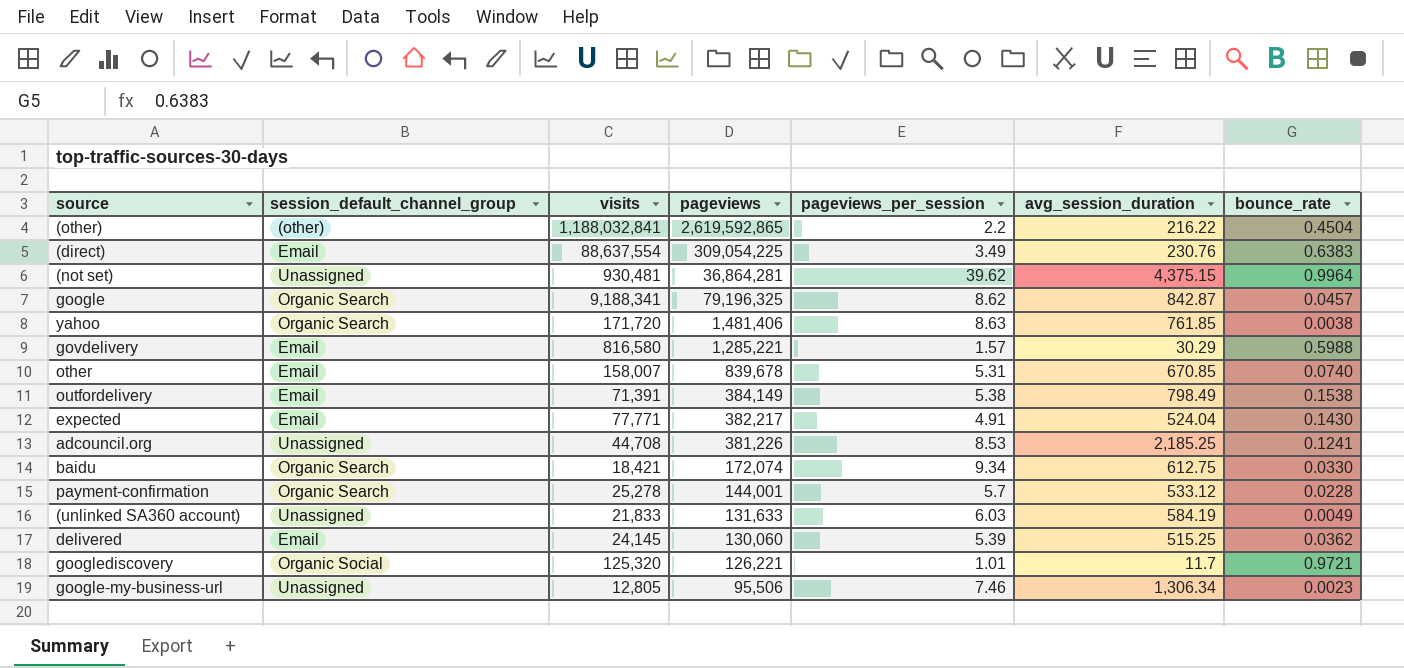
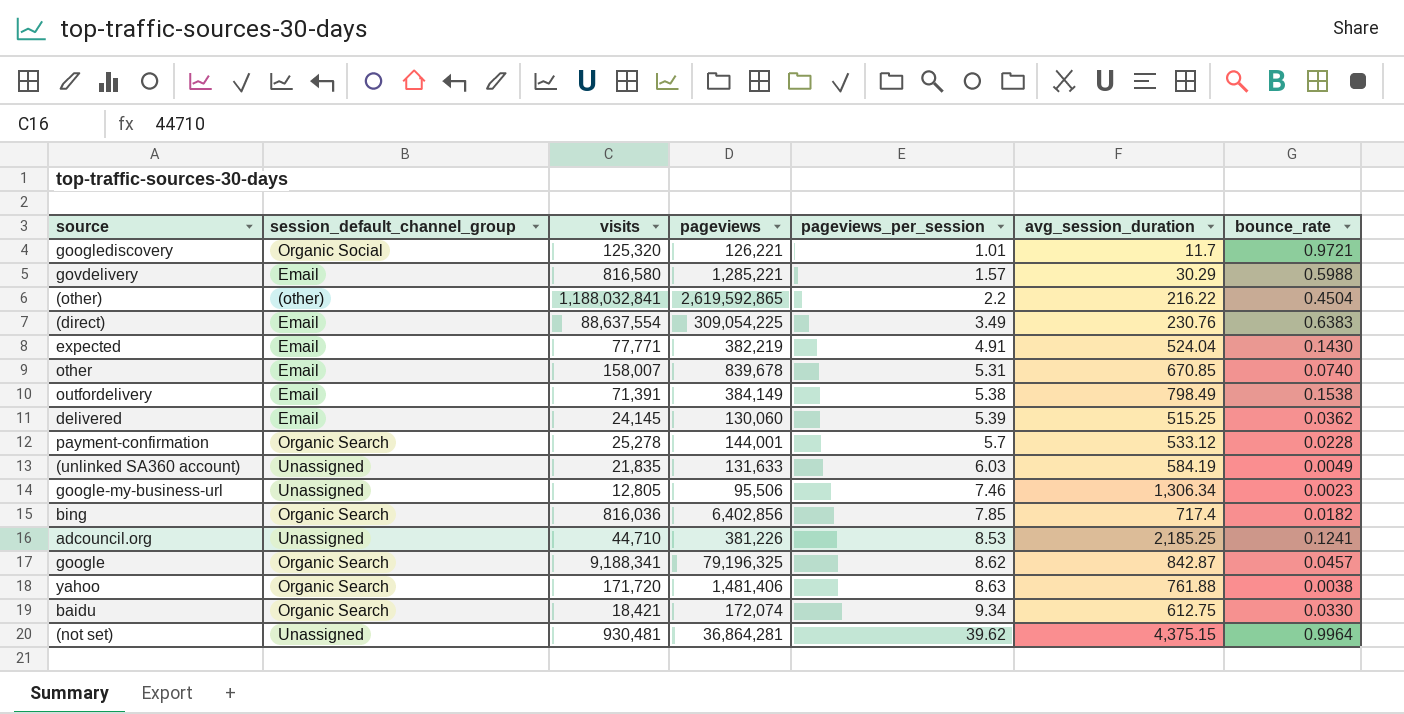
row order: none -> pageviews_per_session ascending
expected | pageviews: 382,217 -> 382,219
(unlinked SA360 account) | visits: 21,833 -> 21,835
row bing: none -> Organic Search | 816,036 | 6,402,856 | 7.85 | 717.4 | 0.0182
adcouncil.org | visits: 44,708 -> 44,710
yahoo | avg_session_duration: 761.85 -> 761.88

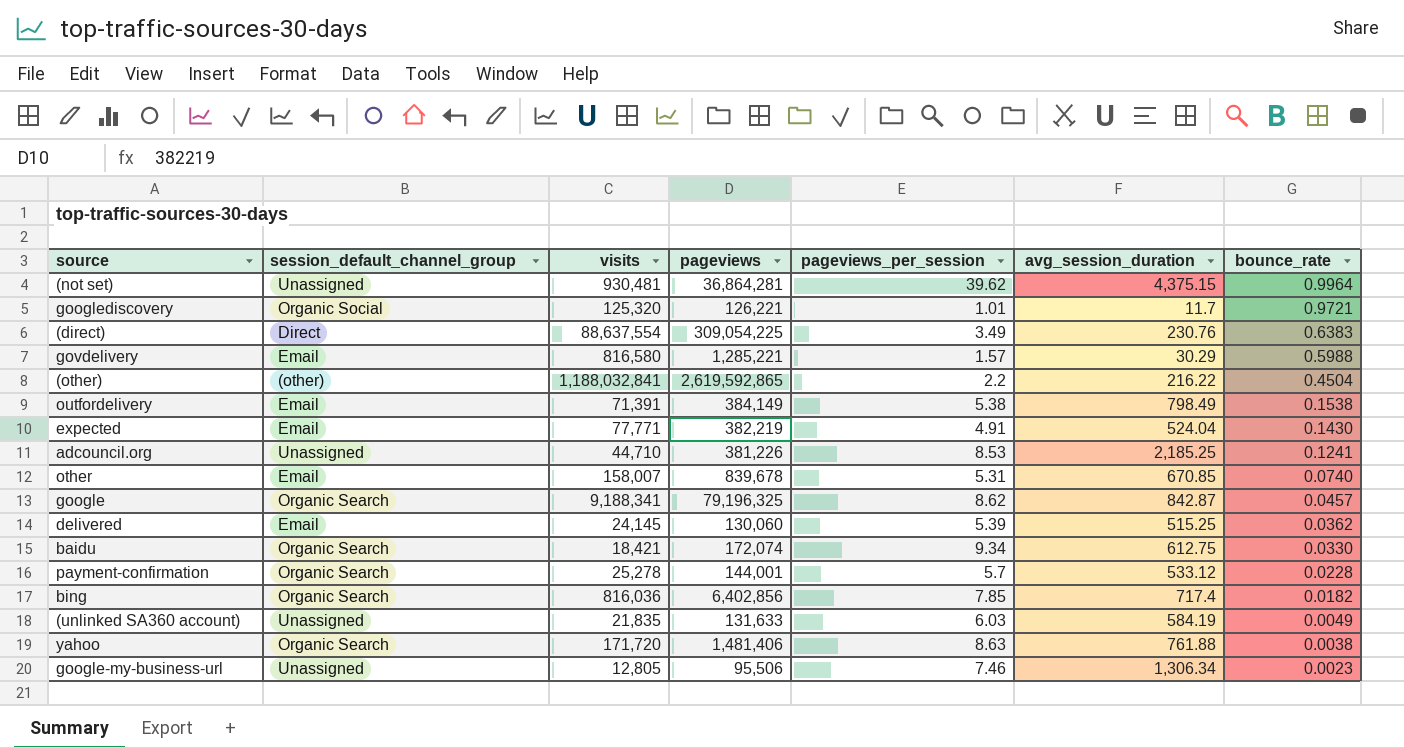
row order: pageviews_per_session ascending -> bounce_rate descending
(direct) | session_default_channel_group: Email -> Direct

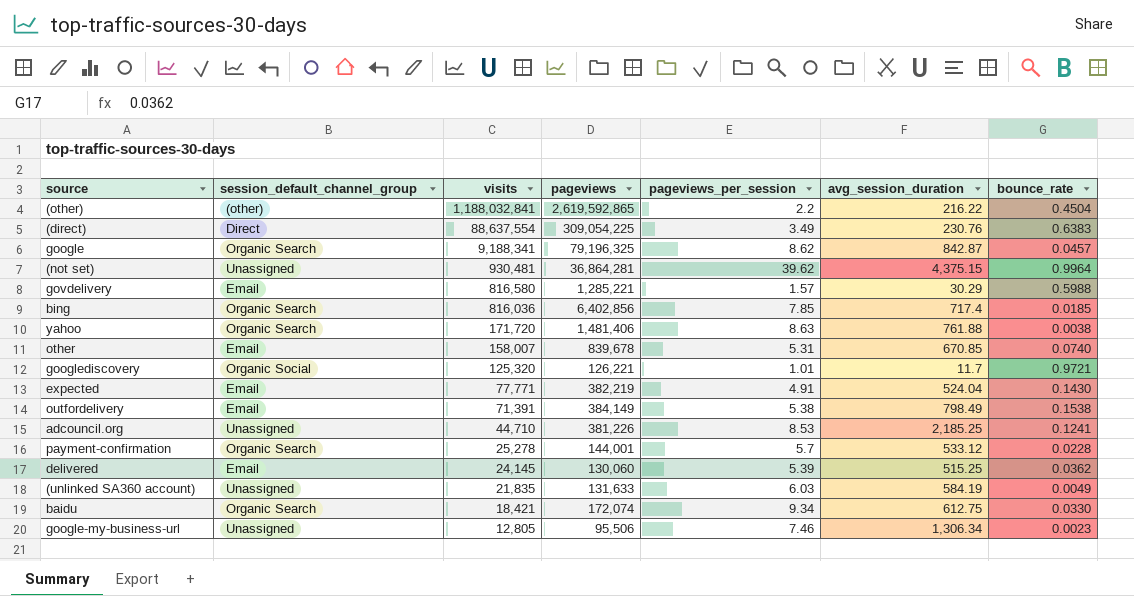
row order: bounce_rate descending -> visits descending
bing | bounce_rate: 0.0182 -> 0.0185

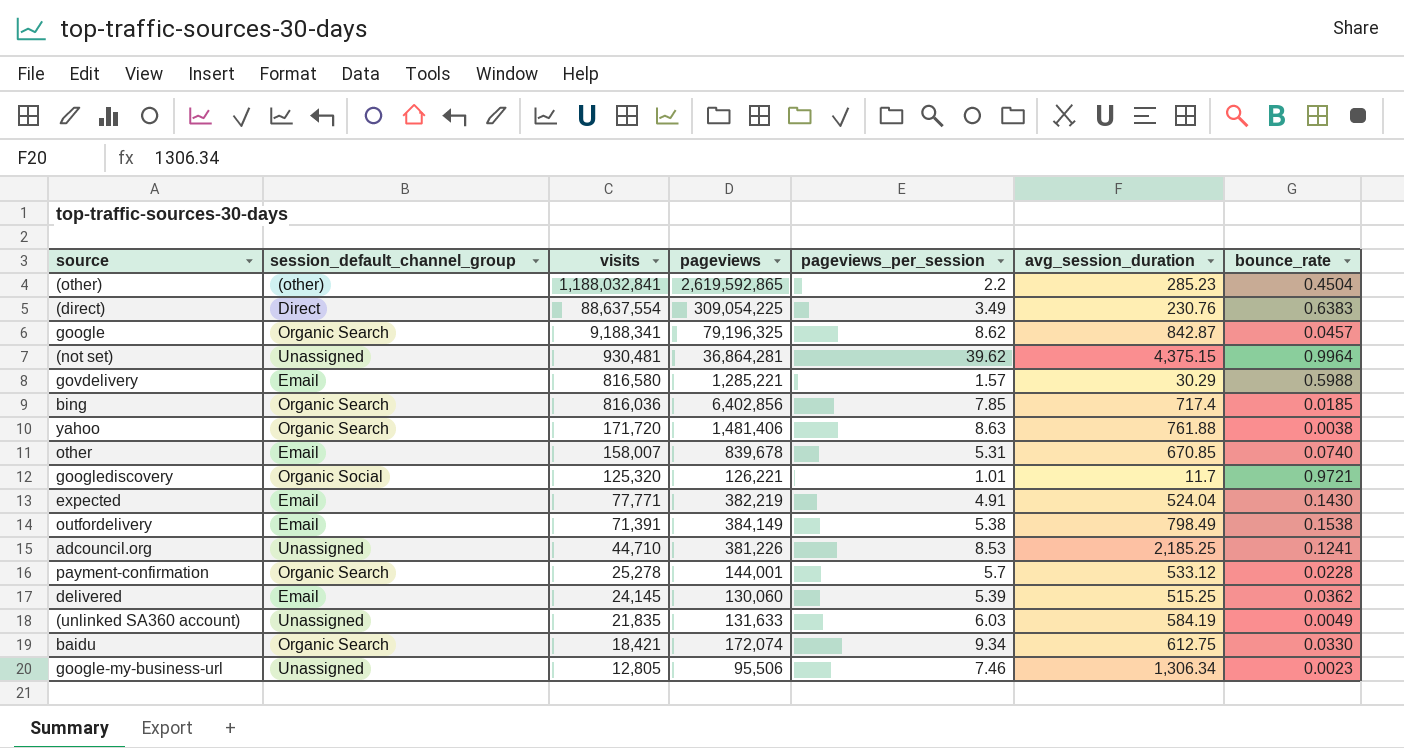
(other) | avg_session_duration: 216.22 -> 285.23

